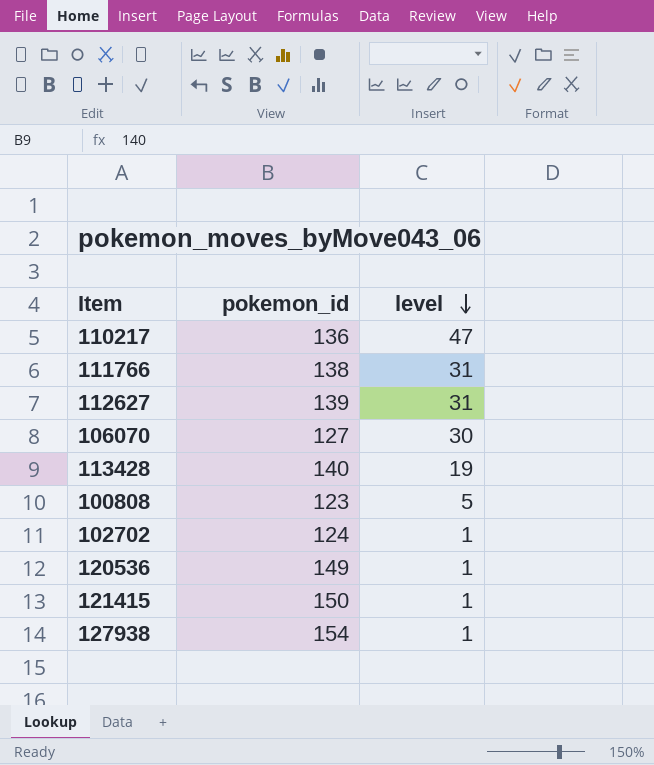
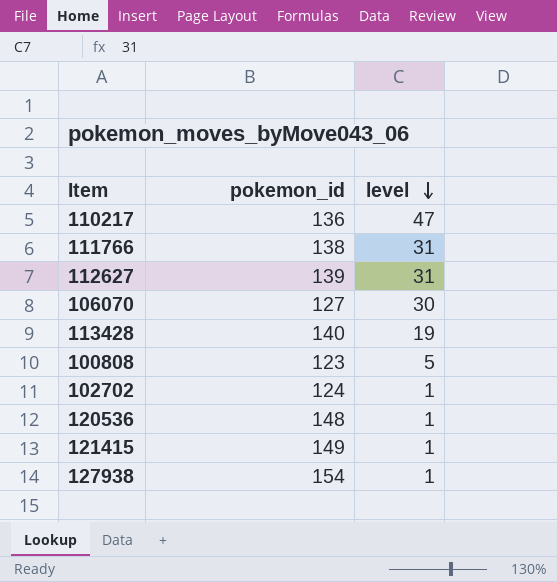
120536 | pokemon_id: 149 -> 148
121415 | pokemon_id: 150 -> 149

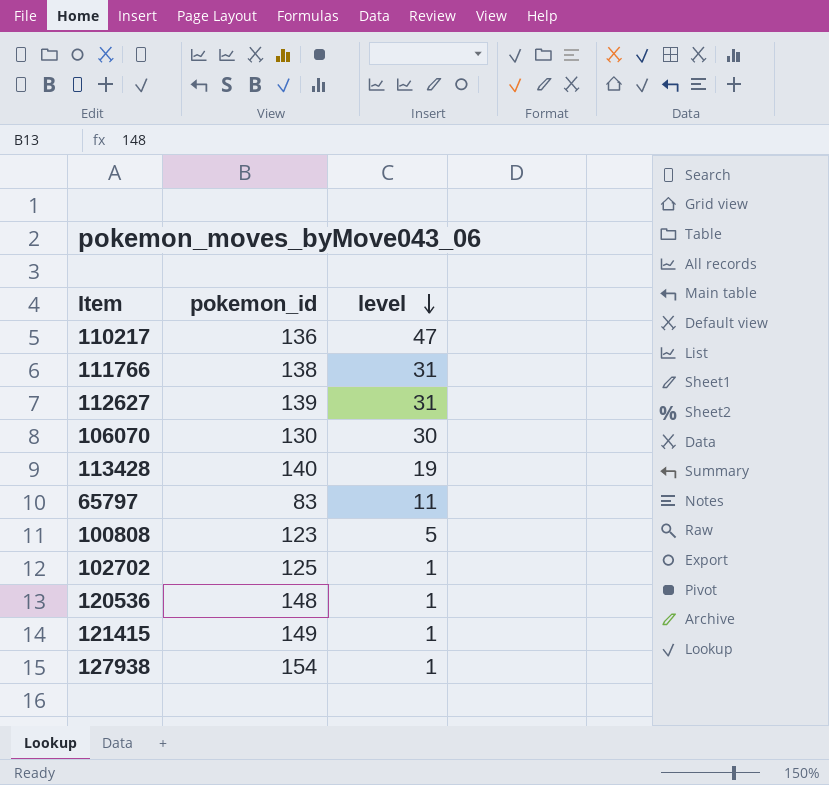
106070 | pokemon_id: 127 -> 130
row 65797: none -> 83 | 11
102702 | pokemon_id: 124 -> 125

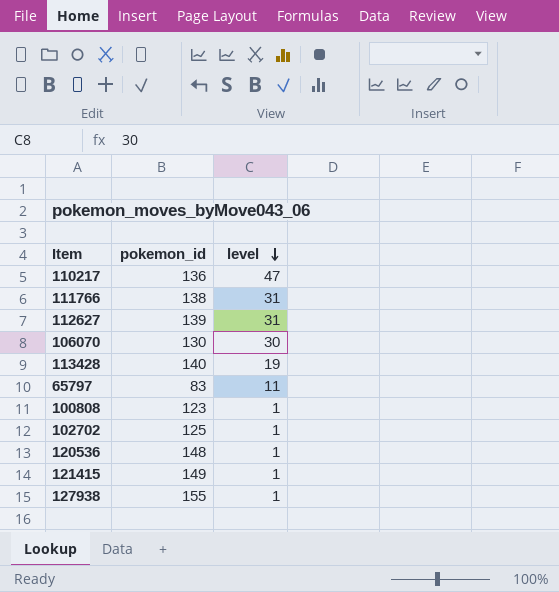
100808 | level: 5 -> 1
127938 | pokemon_id: 154 -> 155

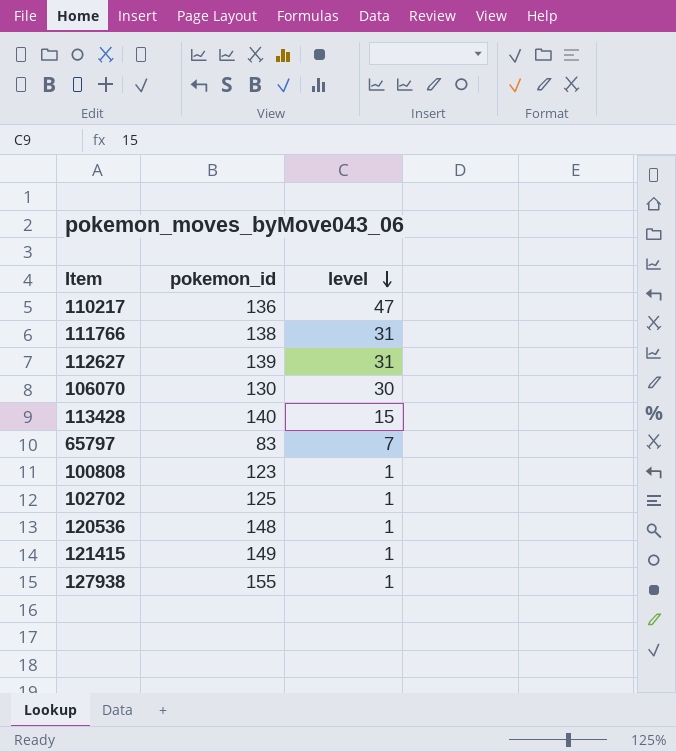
113428 | level: 19 -> 15
65797 | level: 11 -> 7

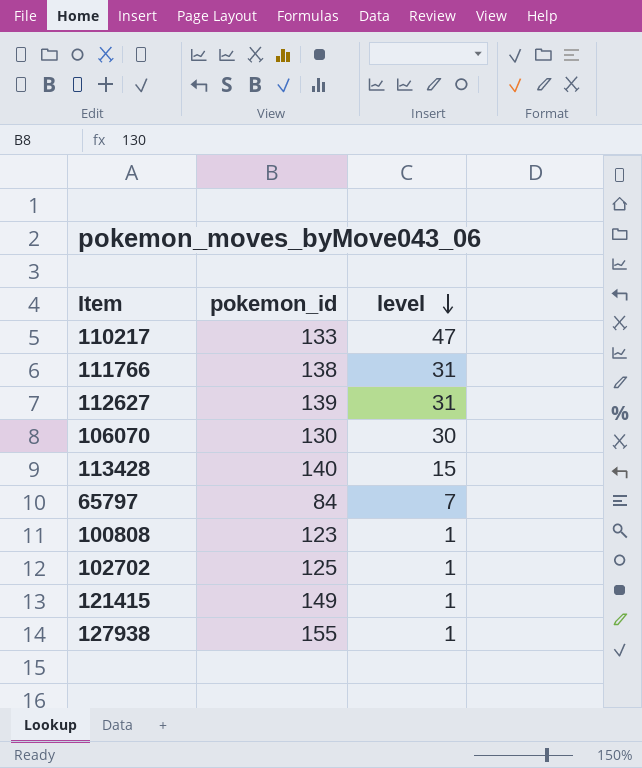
row 120536: 148 | 1 -> none
110217 | pokemon_id: 136 -> 133
65797 | pokemon_id: 83 -> 84

